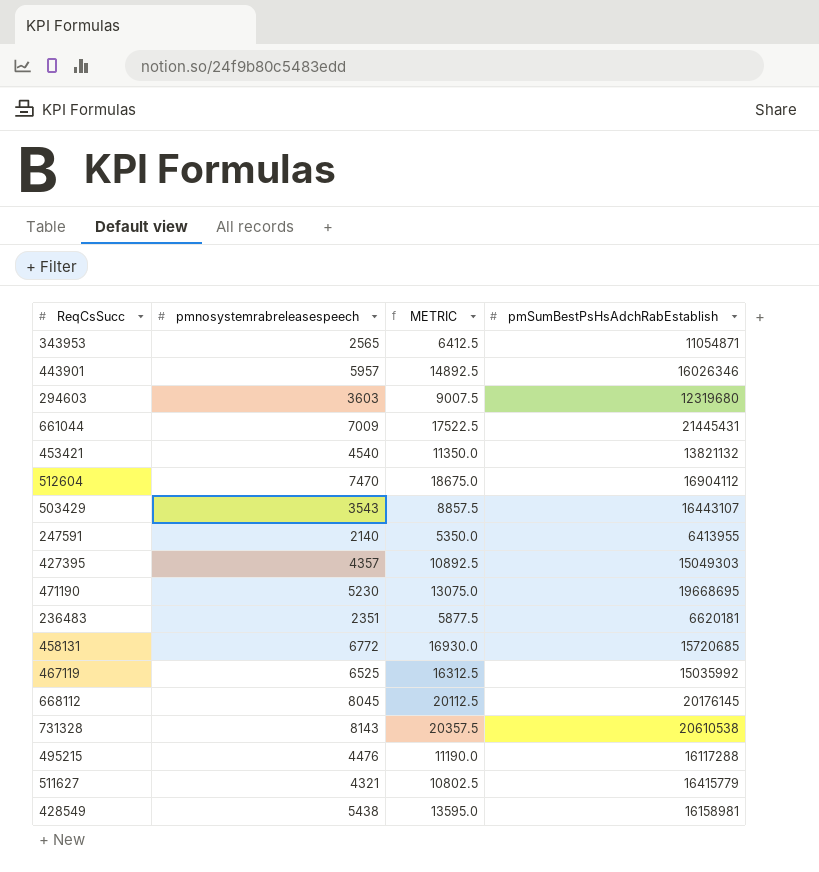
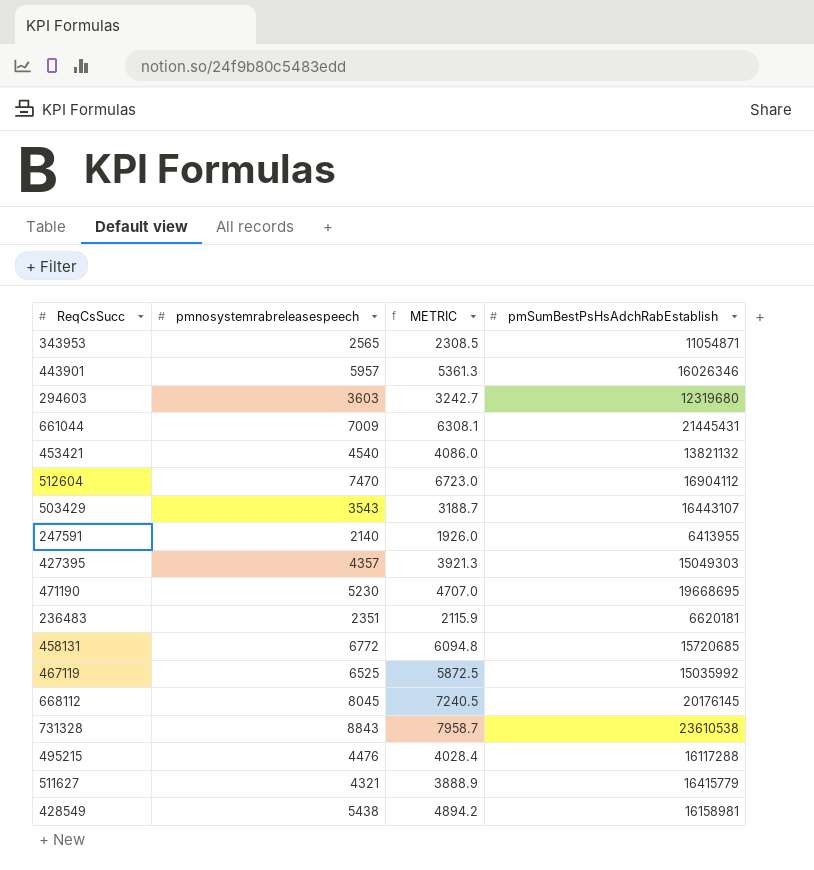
column METRIC | formula: [pmnosystemrabreleasespeech] * 2.5 -> [pmnosystemrabreleasespeech] * 0.9
731328 | pmnosystemrabreleasespeech: 8143 -> 8843
731328 | pmSumBestPsHsAdchRabEstablish: 20610538 -> 23610538

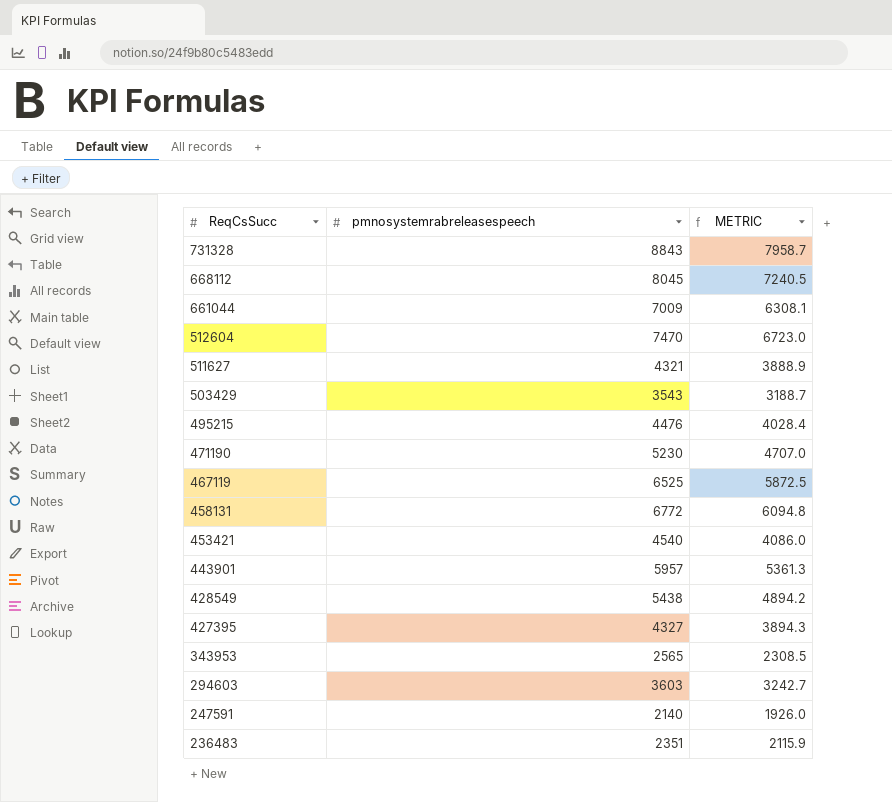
row order: none -> ReqCsSucc descending
column pmSumBestPsHsAdchRabEstablish | position: 4 -> none
427395 | pmnosystemrabreleasespeech: 4357 -> 4327
427395 | METRIC: 3921.3 -> 3894.3

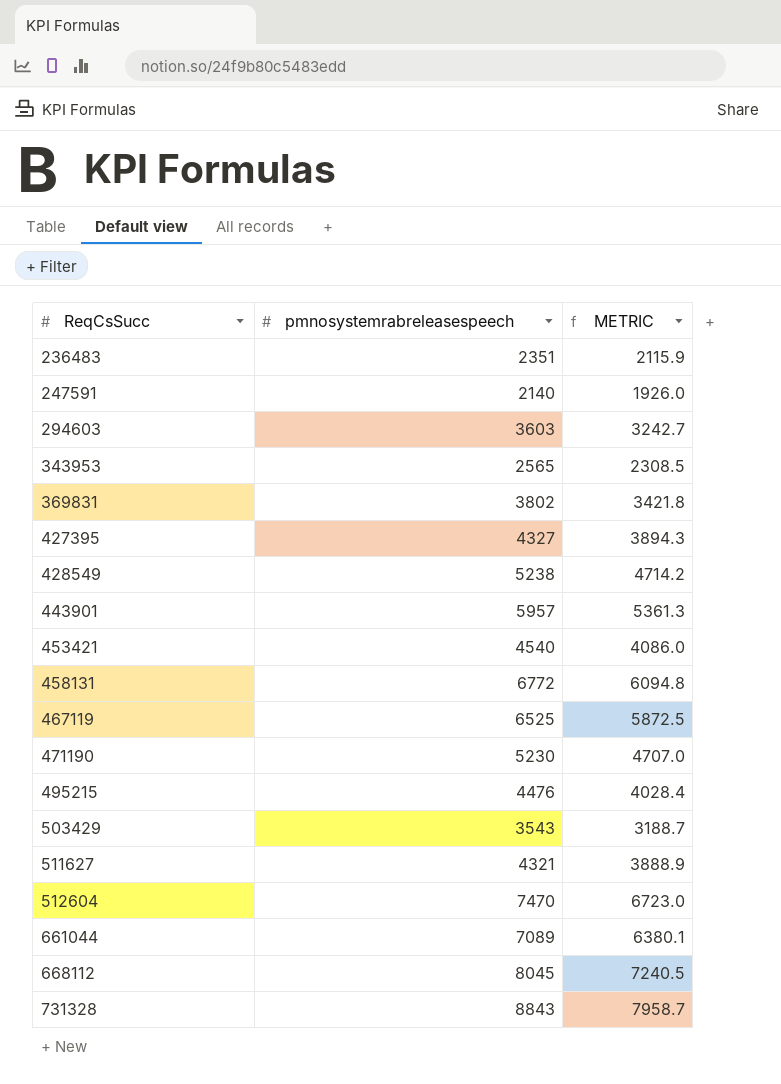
row order: ReqCsSucc descending -> ReqCsSucc ascending
row 369831: none -> 3802 | 3421.8
428549 | pmnosystemrabreleasespeech: 5438 -> 5238
428549 | METRIC: 4894.2 -> 4714.2
661044 | pmnosystemrabreleasespeech: 7009 -> 7089
661044 | METRIC: 6308.1 -> 6380.1

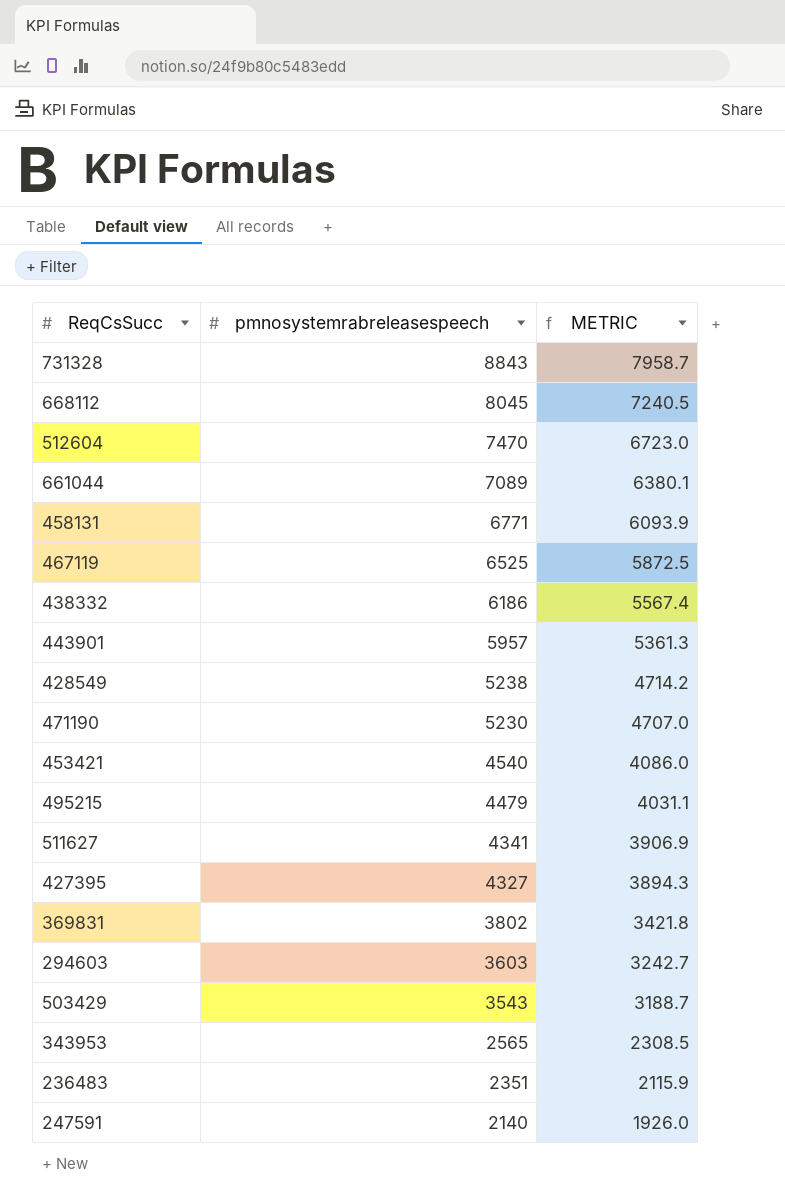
row order: ReqCsSucc ascending -> pmnosystemrabreleasespeech descending
458131 | pmnosystemrabreleasespeech: 6772 -> 6771
458131 | METRIC: 6094.8 -> 6093.9
row 438332: none -> 6186 | 5567.4
495215 | pmnosystemrabreleasespeech: 4476 -> 4479
495215 | METRIC: 4028.4 -> 4031.1
511627 | pmnosystemrabreleasespeech: 4321 -> 4341
511627 | METRIC: 3888.9 -> 3906.9

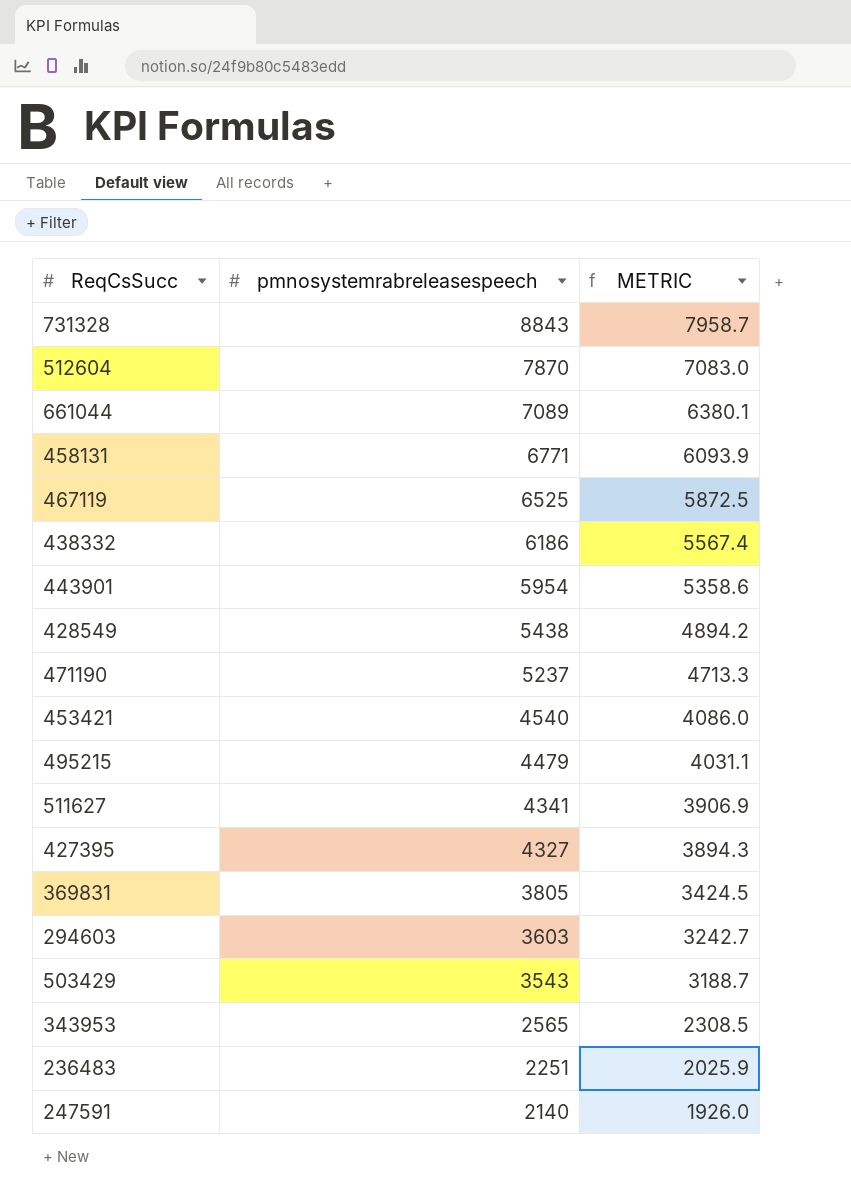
row 668112: 8045 | 7240.5 -> none
512604 | pmnosystemrabreleasespeech: 7470 -> 7870
512604 | METRIC: 6723.0 -> 7083.0
443901 | pmnosystemrabreleasespeech: 5957 -> 5954
443901 | METRIC: 5361.3 -> 5358.6
428549 | pmnosystemrabreleasespeech: 5238 -> 5438
428549 | METRIC: 4714.2 -> 4894.2
471190 | pmnosystemrabreleasespeech: 5230 -> 5237
471190 | METRIC: 4707.0 -> 4713.3
369831 | pmnosystemrabreleasespeech: 3802 -> 3805
369831 | METRIC: 3421.8 -> 3424.5
236483 | pmnosystemrabreleasespeech: 2351 -> 2251
236483 | METRIC: 2115.9 -> 2025.9

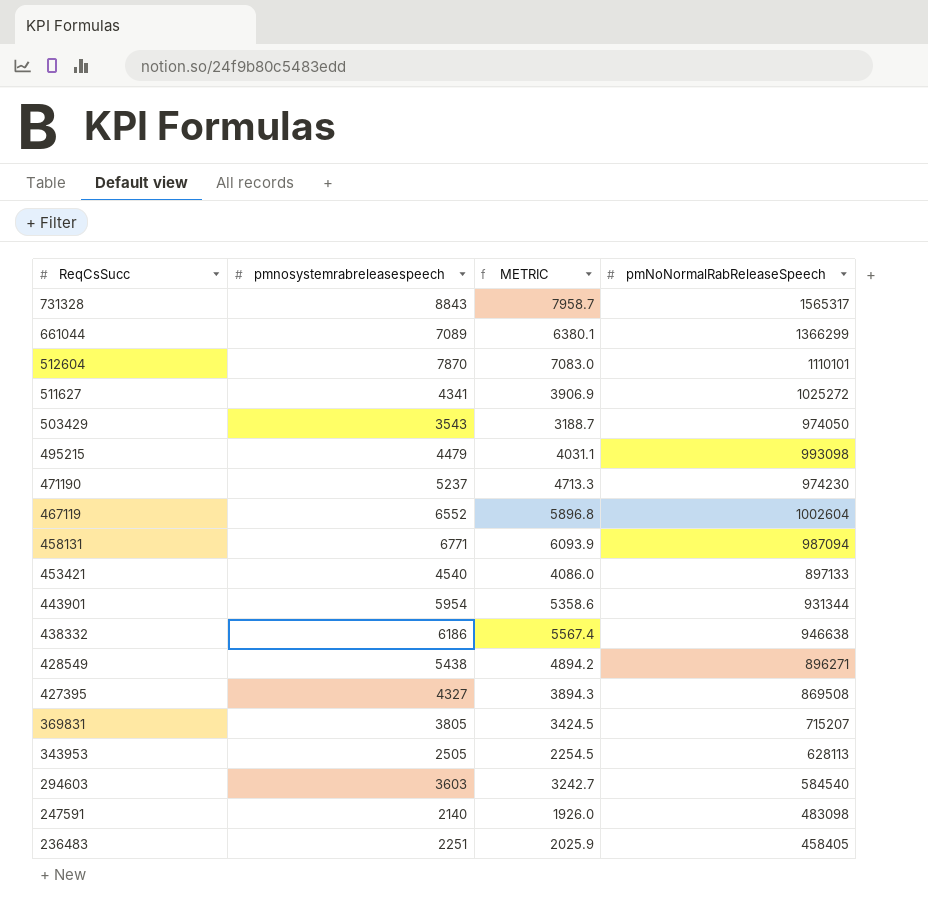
row order: pmnosystemrabreleasespeech descending -> ReqCsSucc descending
column pmNoNormalRabReleaseSpeech | position: none -> 4
467119 | pmnosystemrabreleasespeech: 6525 -> 6552
467119 | METRIC: 5872.5 -> 5896.8
343953 | pmnosystemrabreleasespeech: 2565 -> 2505
343953 | METRIC: 2308.5 -> 2254.5

